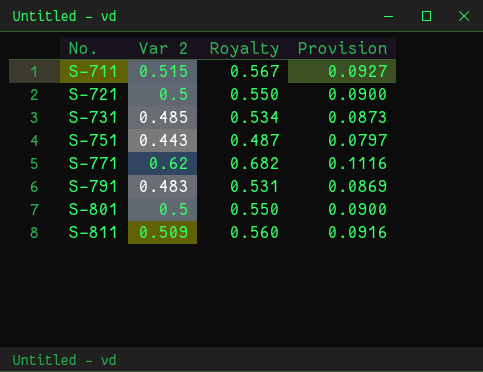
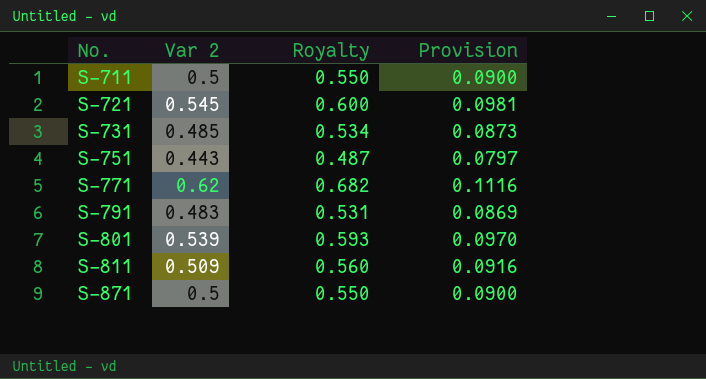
S-711 | Var 2: 0.515 -> 0.5
S-711 | Royalty: 0.567 -> 0.550
S-711 | Provision: 0.0927 -> 0.0900
S-721 | Var 2: 0.5 -> 0.545
S-721 | Royalty: 0.550 -> 0.600
S-721 | Provision: 0.0900 -> 0.0981
S-801 | Var 2: 0.5 -> 0.539
S-801 | Royalty: 0.550 -> 0.593
S-801 | Provision: 0.0900 -> 0.0970
row S-871: none -> 0.5 | 0.550 | 0.0900

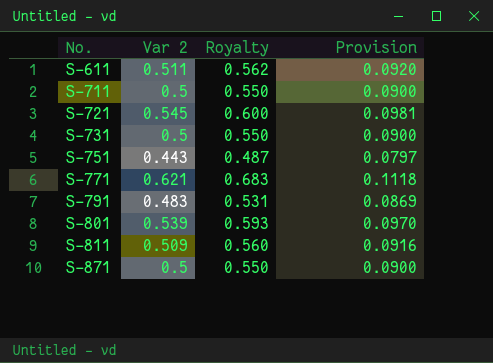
row S-611: none -> 0.511 | 0.562 | 0.0920
S-731 | Var 2: 0.485 -> 0.5
S-731 | Royalty: 0.534 -> 0.550
S-731 | Provision: 0.0873 -> 0.0900
S-771 | Var 2: 0.62 -> 0.621
S-771 | Royalty: 0.682 -> 0.683
S-771 | Provision: 0.1116 -> 0.1118

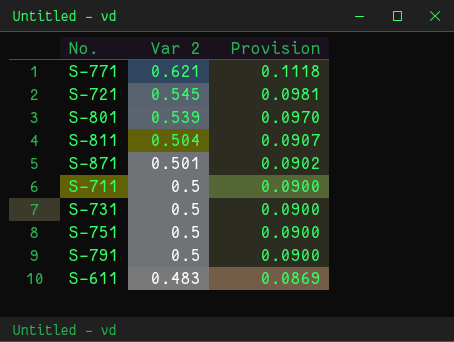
row order: No. ascending -> Var 2 descending
column Royalty | formula: [Var 2] * 1.1 -> none
S-811 | Var 2: 0.509 -> 0.504
S-811 | Provision: 0.0916 -> 0.0907
S-871 | Var 2: 0.5 -> 0.501
S-871 | Provision: 0.0900 -> 0.0902
S-751 | Var 2: 0.443 -> 0.5
S-751 | Provision: 0.0797 -> 0.0900
S-791 | Var 2: 0.483 -> 0.5
S-791 | Provision: 0.0869 -> 0.0900
S-611 | Var 2: 0.511 -> 0.483
S-611 | Provision: 0.0920 -> 0.0869

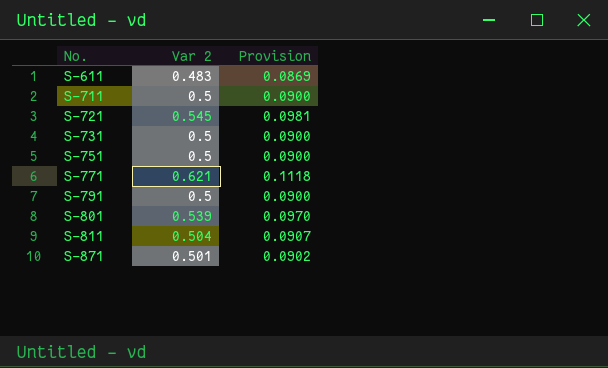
row order: Var 2 descending -> No. ascending

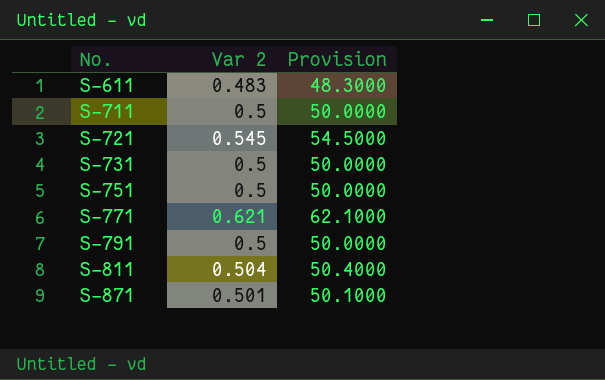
column Provision | formula: [Var 2] * 0.18 -> [Var 2] * 100
row S-801: 0.539 | 0.0970 -> none

